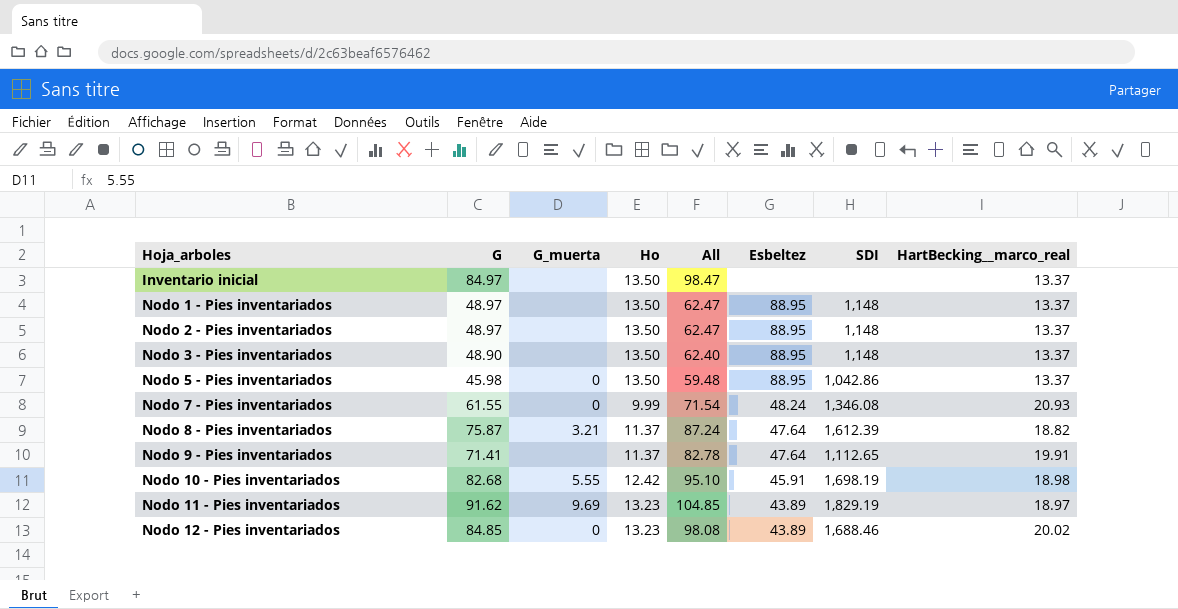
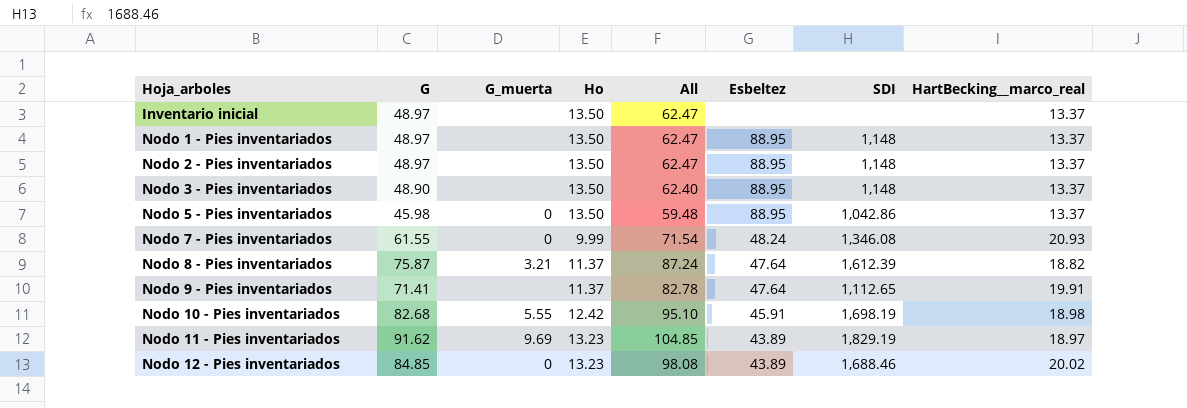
Inventario inicial | G: 84.97 -> 48.97
Inventario inicial | All: 98.47 -> 62.47

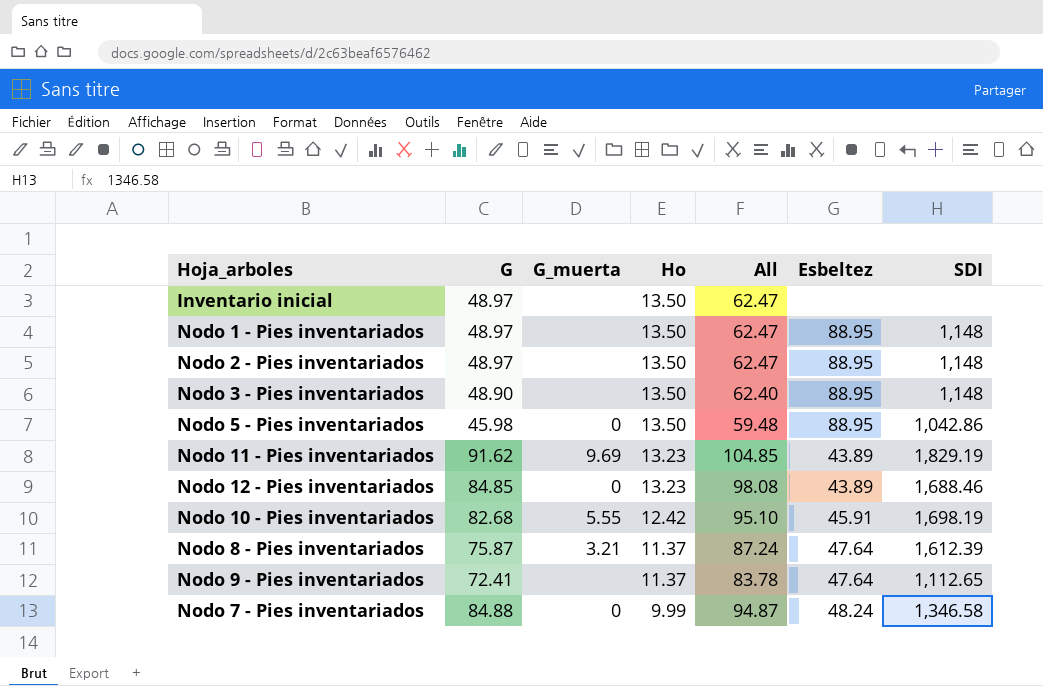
row order: Hoja_arboles ascending -> Ho descending
column HartBecking__marco_real | position: 8 -> none
Nodo 9 - Pies inventariados | G: 71.41 -> 72.41
Nodo 9 - Pies inventariados | All: 82.78 -> 83.78
Nodo 7 - Pies inventariados | G: 61.55 -> 84.88
Nodo 7 - Pies inventariados | All: 71.54 -> 94.87
Nodo 7 - Pies inventariados | SDI: 1,346.08 -> 1,346.58

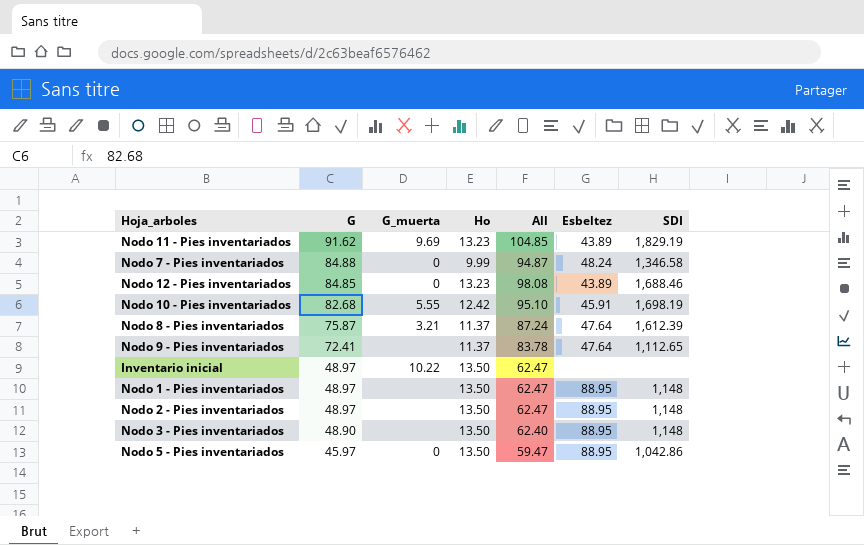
row order: Ho descending -> G descending
Inventario inicial | G_muerta: none -> 10.22
Nodo 5 - Pies inventariados | G: 45.98 -> 45.97
Nodo 5 - Pies inventariados | All: 59.48 -> 59.47

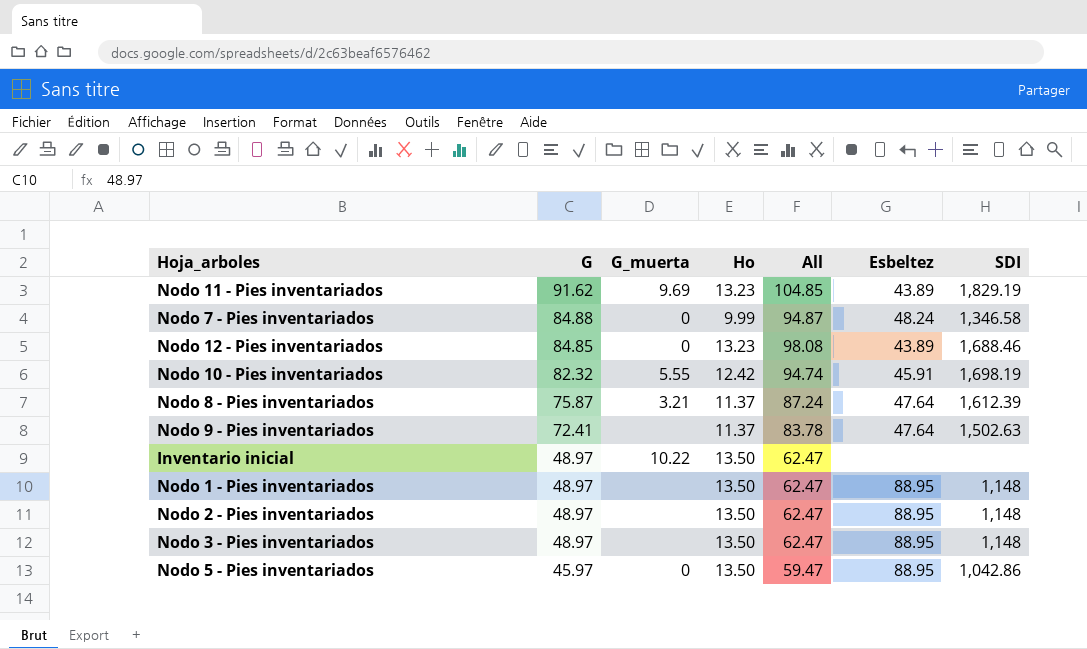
Nodo 10 - Pies inventariados | G: 82.68 -> 82.32
Nodo 10 - Pies inventariados | All: 95.10 -> 94.74
Nodo 9 - Pies inventariados | SDI: 1,112.65 -> 1,502.63
Nodo 3 - Pies inventariados | G: 48.90 -> 48.97
Nodo 3 - Pies inventariados | All: 62.40 -> 62.47

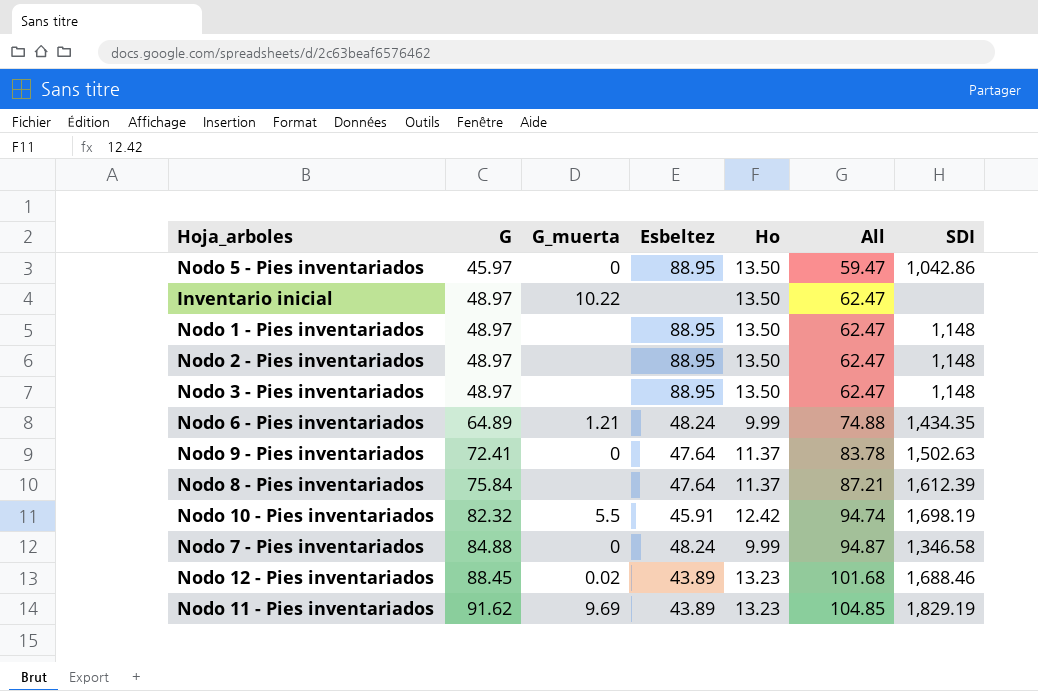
row order: G descending -> G ascending
column Esbeltez | position: 6 -> 4
row Nodo 6 - Pies inventariados: none -> 64.89 | 1.21 | 48.24 | 9.99 | 74.88 | 1,434.35
Nodo 9 - Pies inventariados | G_muerta: none -> 0
Nodo 8 - Pies inventariados | G: 75.87 -> 75.84
Nodo 8 - Pies inventariados | G_muerta: 3.21 -> none
Nodo 8 - Pies inventariados | All: 87.24 -> 87.21
Nodo 10 - Pies inventariados | G_muerta: 5.55 -> 5.5
Nodo 12 - Pies inventariados | G: 84.85 -> 88.45
Nodo 12 - Pies inventariados | G_muerta: 0 -> 0.02
Nodo 12 - Pies inventariados | All: 98.08 -> 101.68

